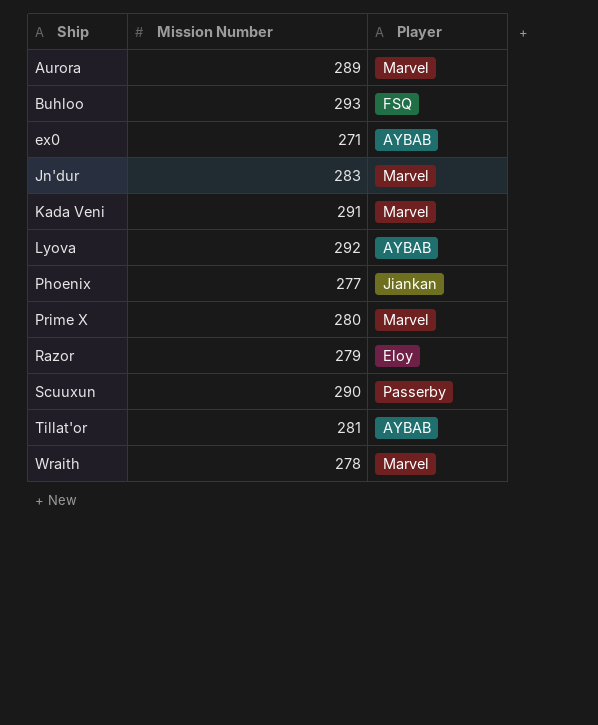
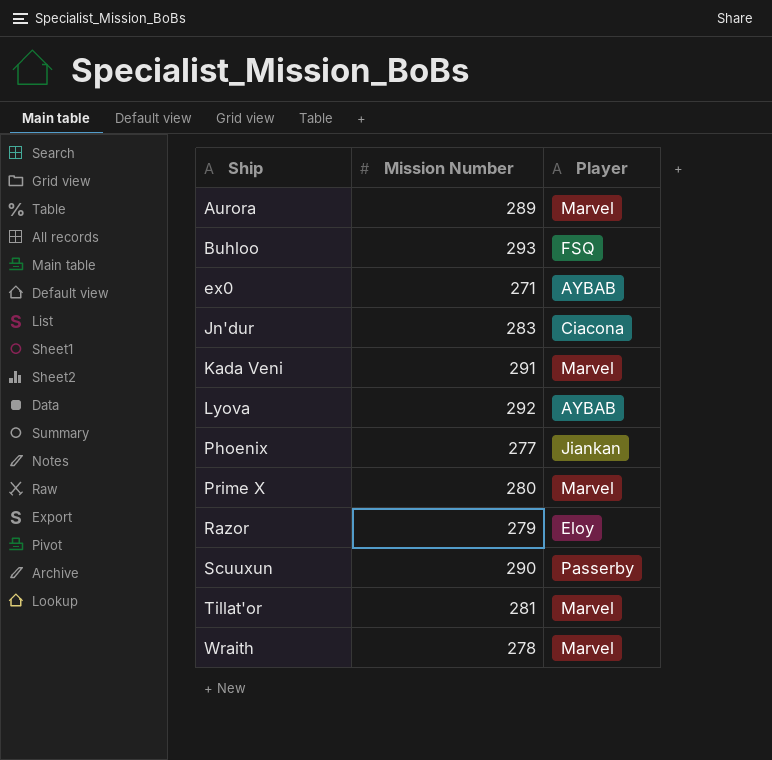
Jn'dur | Player: Marvel -> Ciacona
Tillat'or | Player: AYBAB -> Marvel

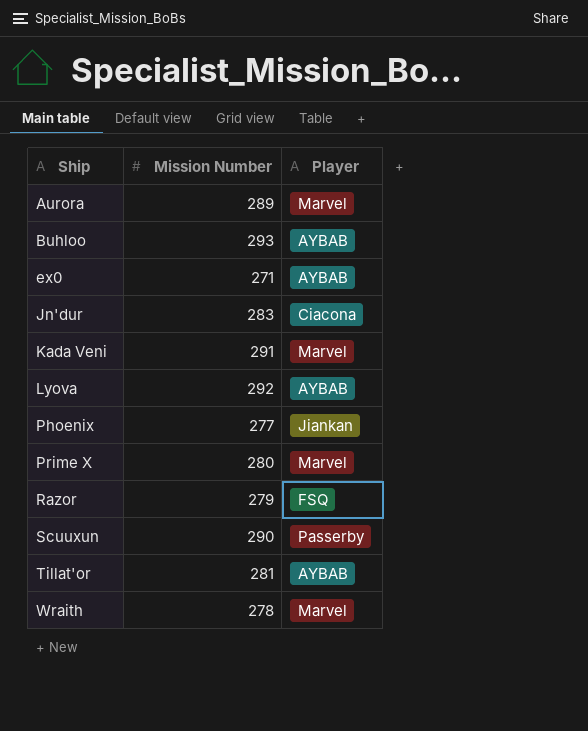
Buhloo | Player: FSQ -> AYBAB
Razor | Player: Eloy -> FSQ
Tillat'or | Player: Marvel -> AYBAB

